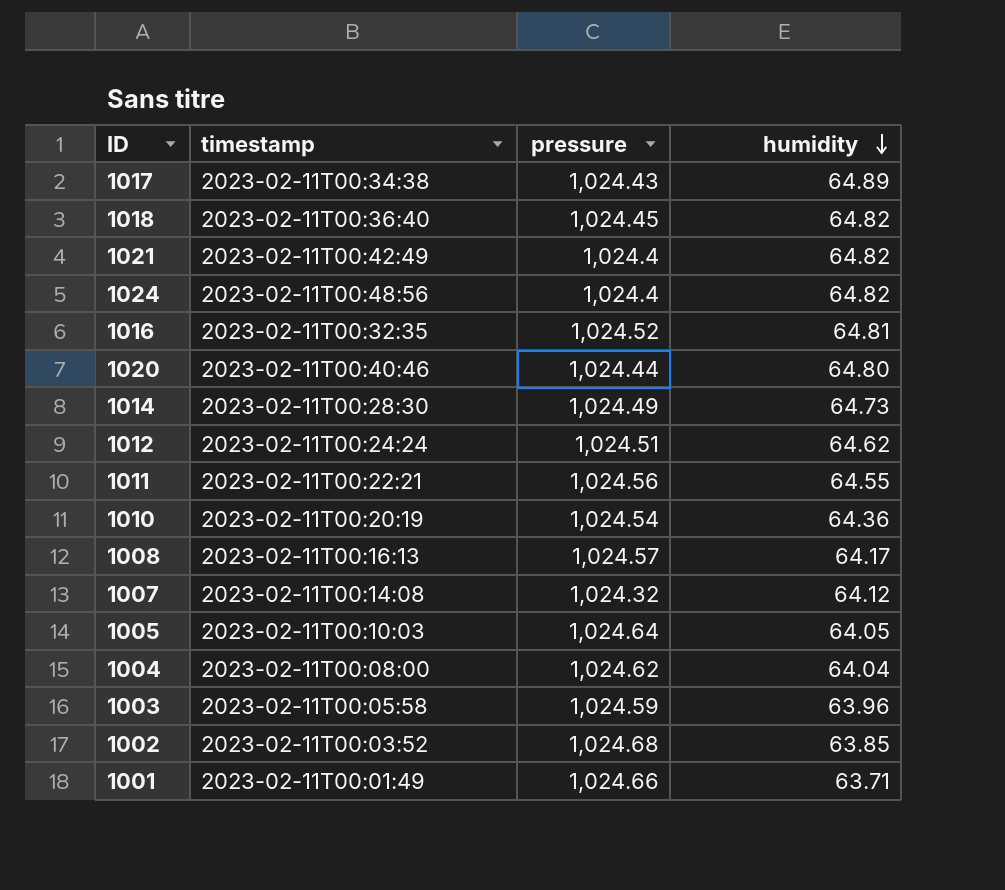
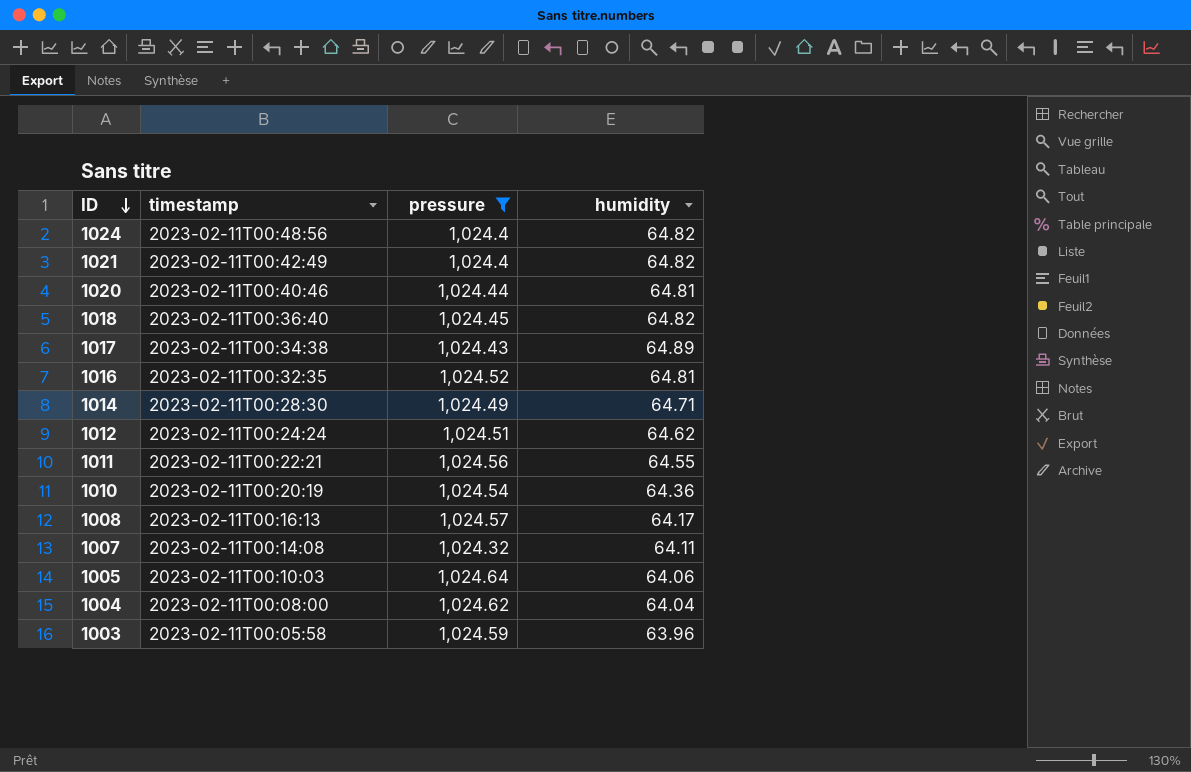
filter: none -> pressure <= 1,024.64
row order: humidity descending -> ID descending
1020 | humidity: 64.80 -> 64.81
1014 | humidity: 64.73 -> 64.71
1007 | humidity: 64.12 -> 64.11
1005 | humidity: 64.05 -> 64.06

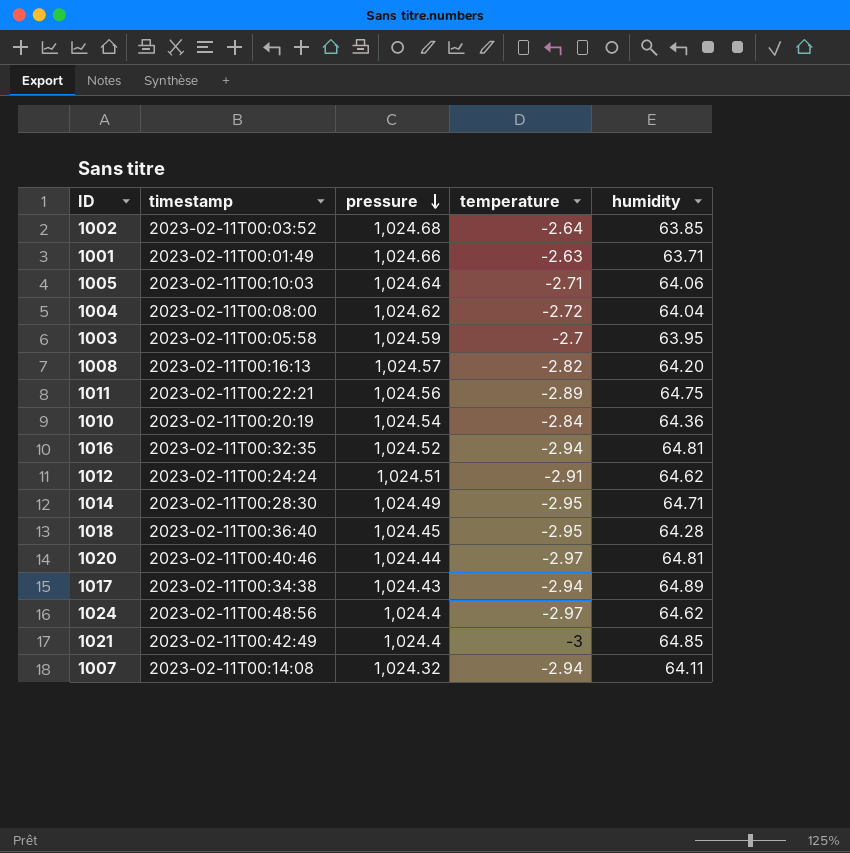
filter: pressure <= 1,024.64 -> none
row order: ID descending -> pressure descending
column temperature | position: none -> 4
1003 | humidity: 63.96 -> 63.95
1008 | humidity: 64.17 -> 64.20
1011 | humidity: 64.55 -> 64.75
1018 | humidity: 64.82 -> 64.28
1024 | humidity: 64.82 -> 64.62
1021 | humidity: 64.82 -> 64.85

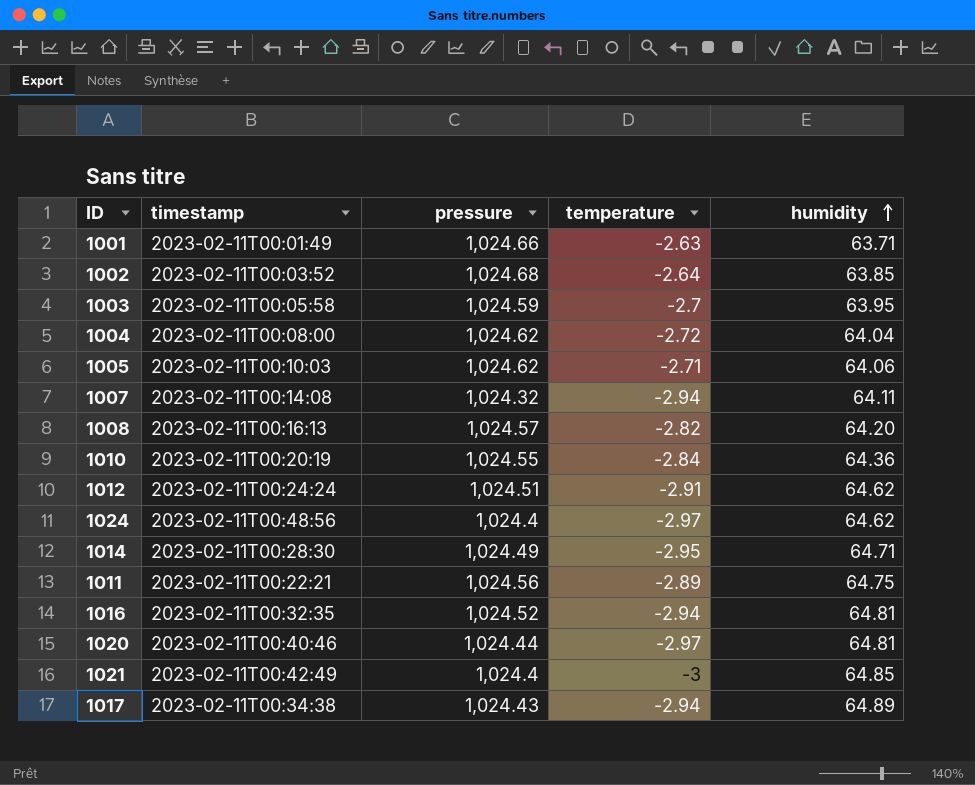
row order: pressure descending -> humidity ascending
row 1018: 2023-02-11T00:36:40 | 1,024.45 | -2.95 | 64.28 -> none
1005 | pressure: 1,024.64 -> 1,024.62
1010 | pressure: 1,024.54 -> 1,024.55

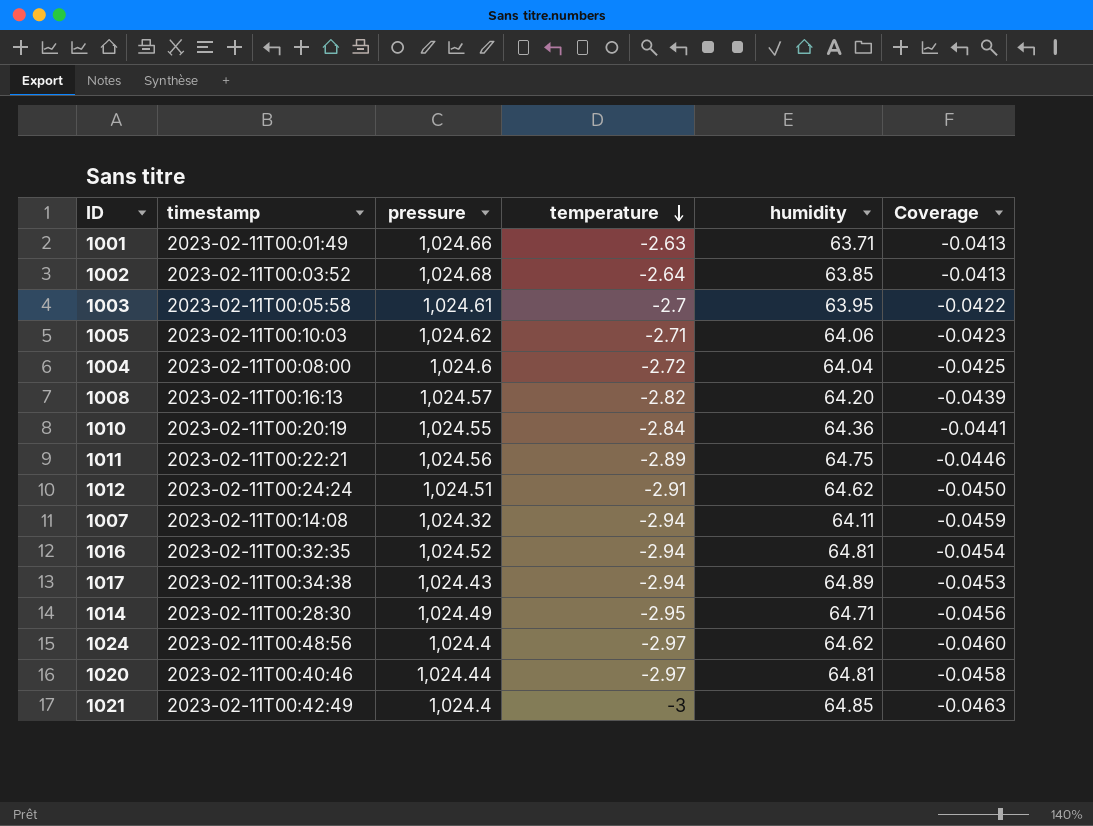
row order: humidity ascending -> temperature descending
column Coverage | formula: none -> [temperature] / [humidity]
1003 | pressure: 1,024.59 -> 1,024.61
1004 | pressure: 1,024.62 -> 1,024.6

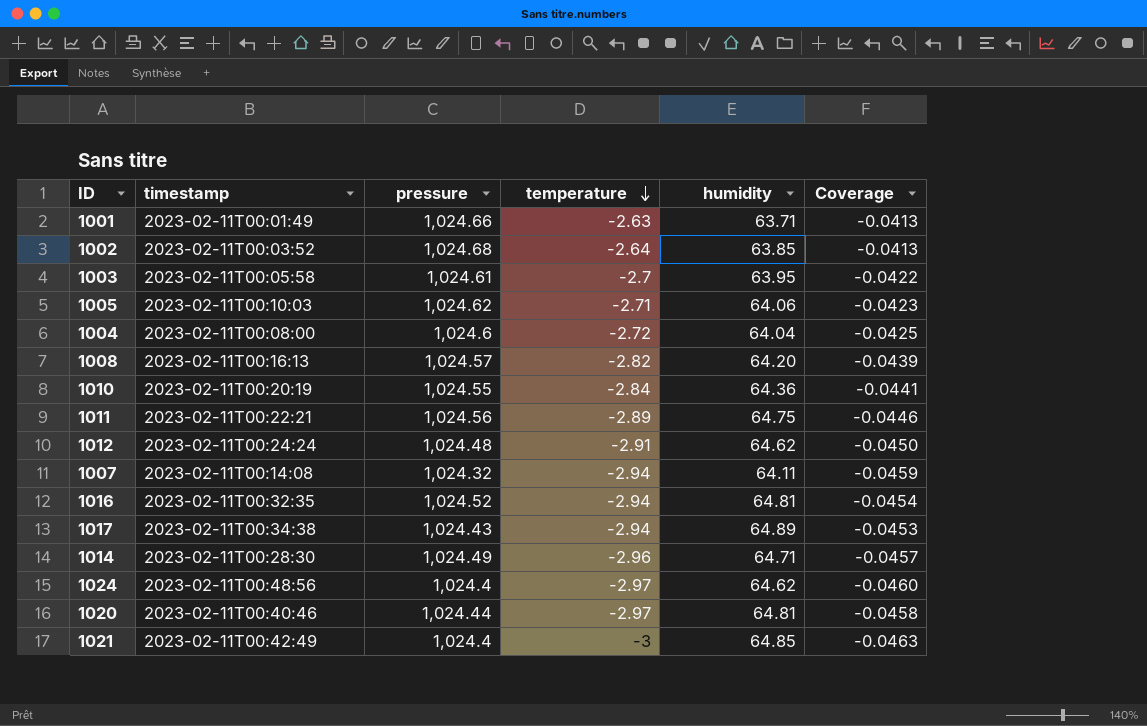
1012 | pressure: 1,024.51 -> 1,024.48
1014 | temperature: -2.95 -> -2.96
1014 | Coverage: -0.0456 -> -0.0457

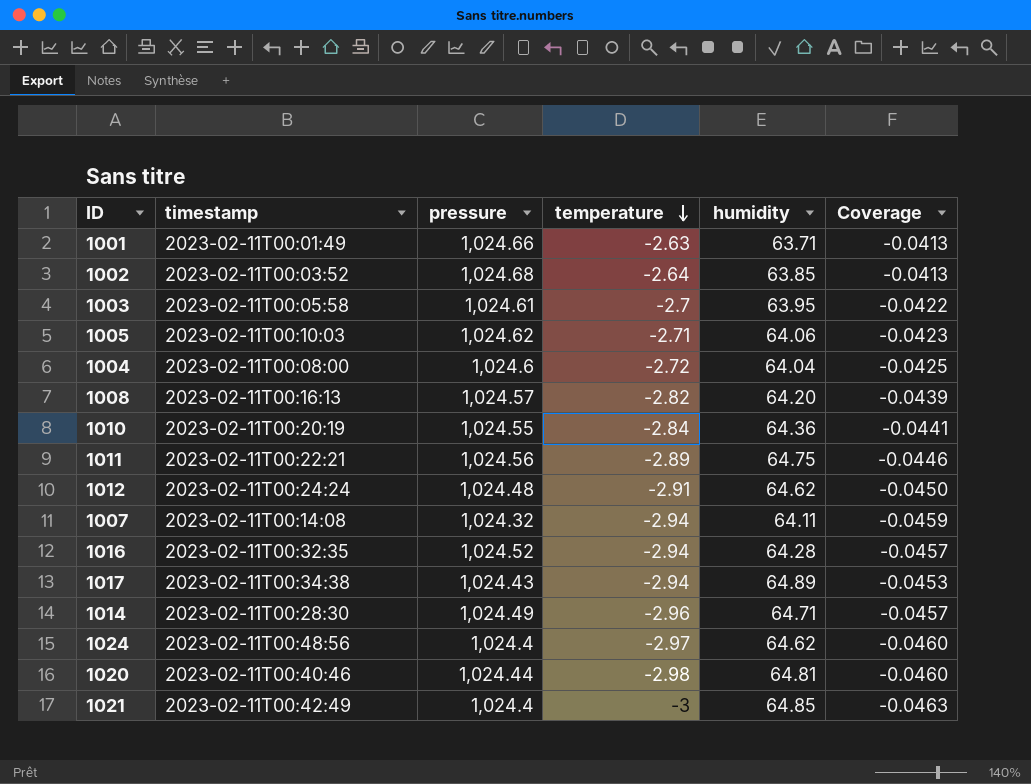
1016 | humidity: 64.81 -> 64.28
1016 | Coverage: -0.0454 -> -0.0457
1020 | temperature: -2.97 -> -2.98
1020 | Coverage: -0.0458 -> -0.0460

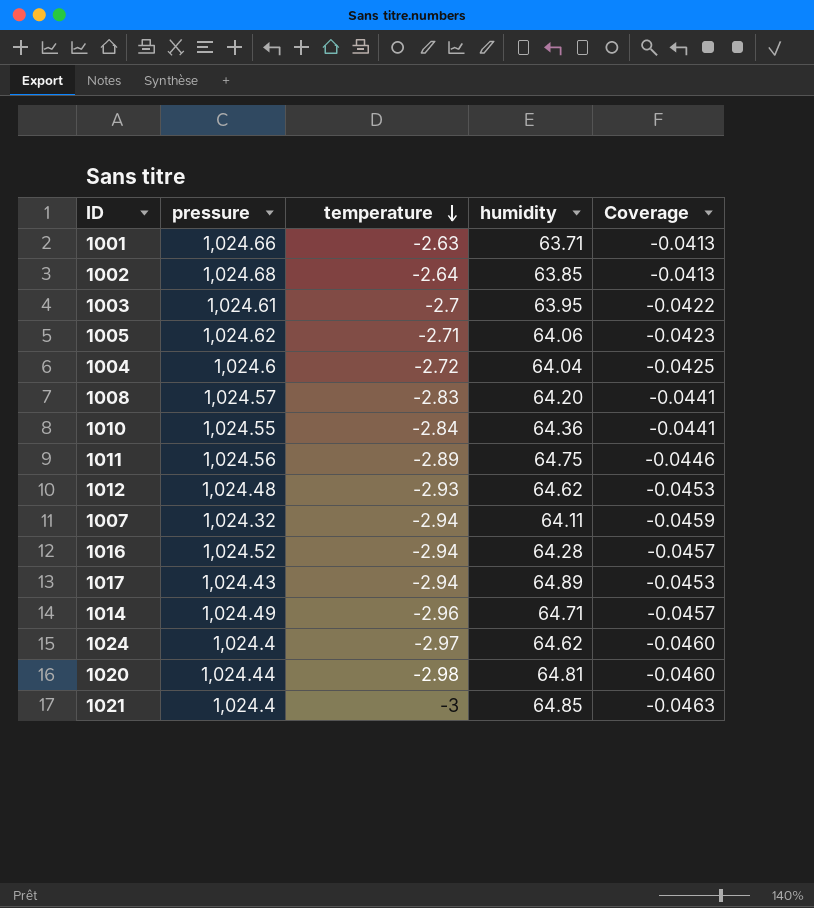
column timestamp | position: 2 -> none
1008 | temperature: -2.82 -> -2.83
1008 | Coverage: -0.0439 -> -0.0441
1012 | temperature: -2.91 -> -2.93
1012 | Coverage: -0.0450 -> -0.0453

